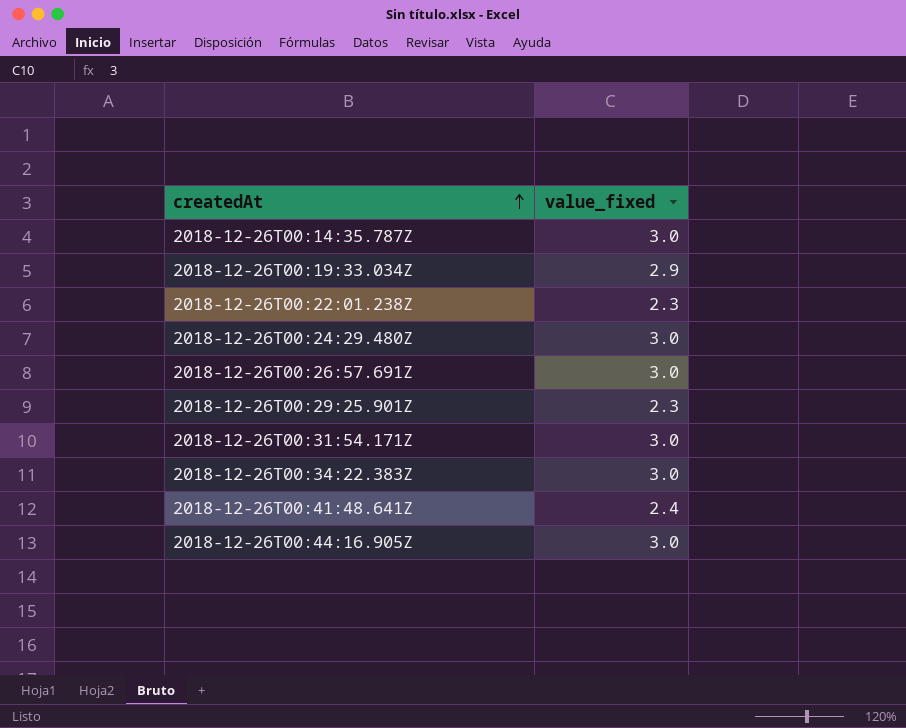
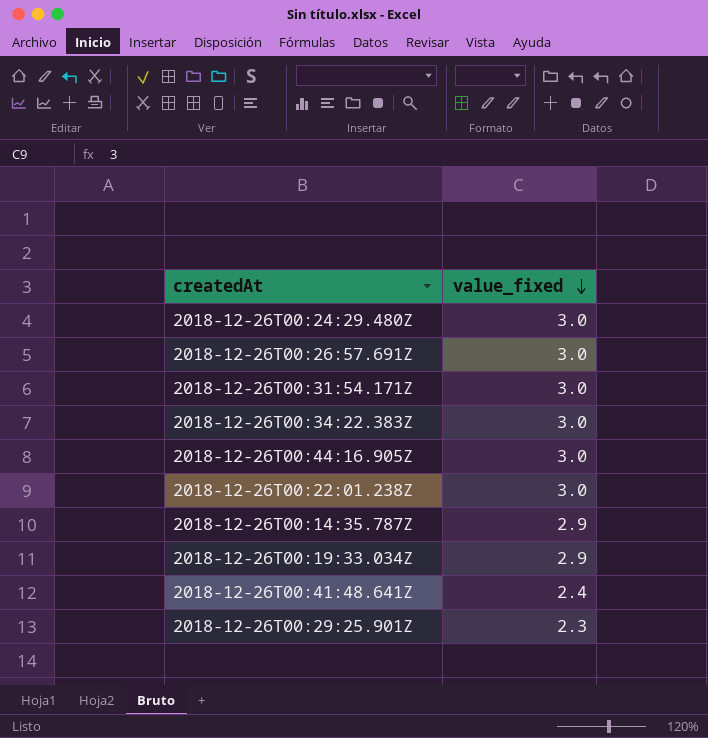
row order: createdAt ascending -> value_fixed descending
2018-12-26T00:22:01.238Z | value_fixed: 2.3 -> 3.0
2018-12-26T00:14:35.787Z | value_fixed: 3.0 -> 2.9

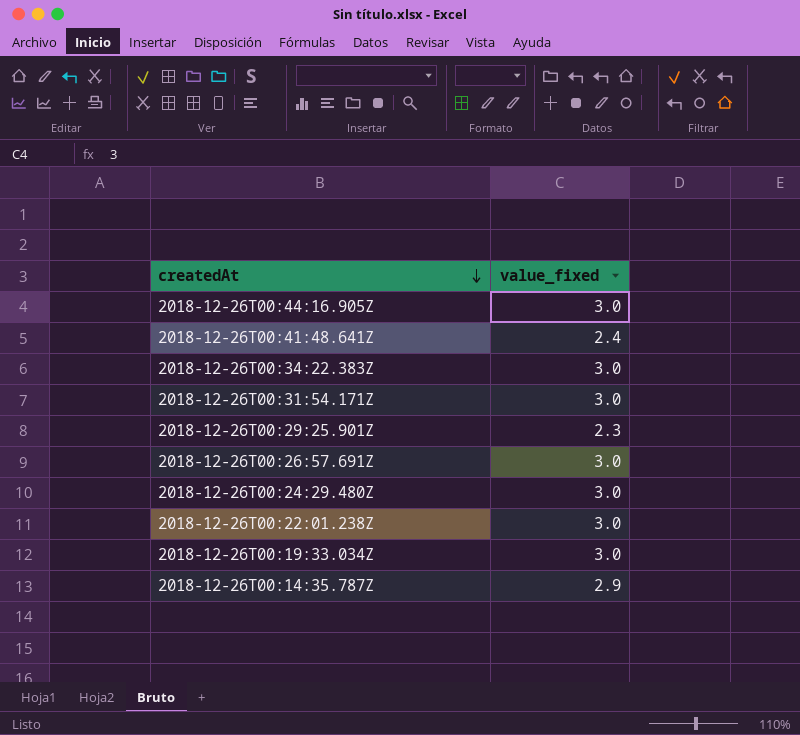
row order: value_fixed descending -> createdAt descending
2018-12-26T00:19:33.034Z | value_fixed: 2.9 -> 3.0

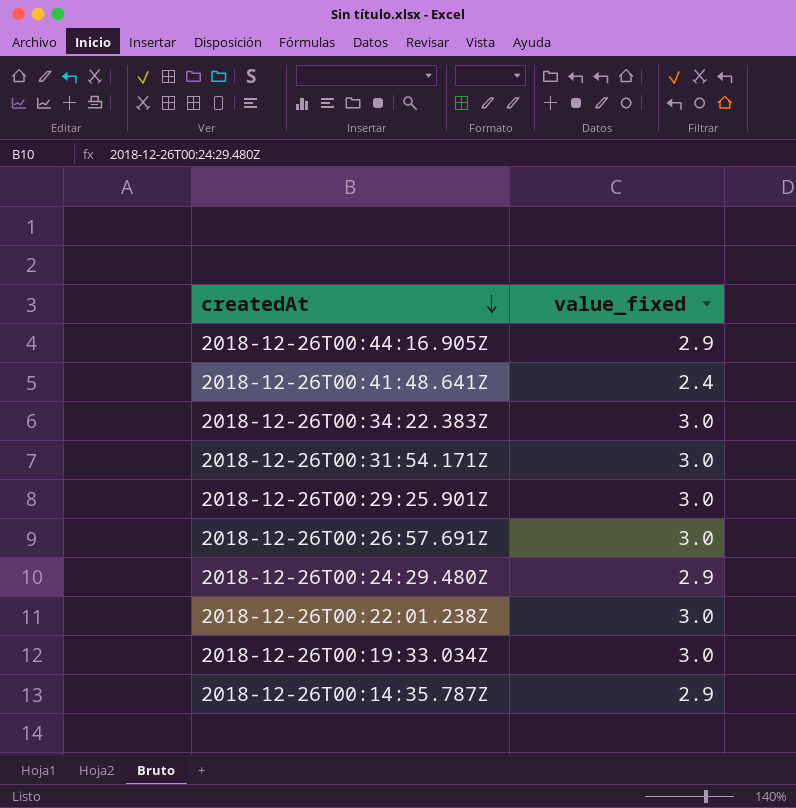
2018-12-26T00:44:16.905Z | value_fixed: 3.0 -> 2.9
2018-12-26T00:29:25.901Z | value_fixed: 2.3 -> 3.0
2018-12-26T00:24:29.480Z | value_fixed: 3.0 -> 2.9

